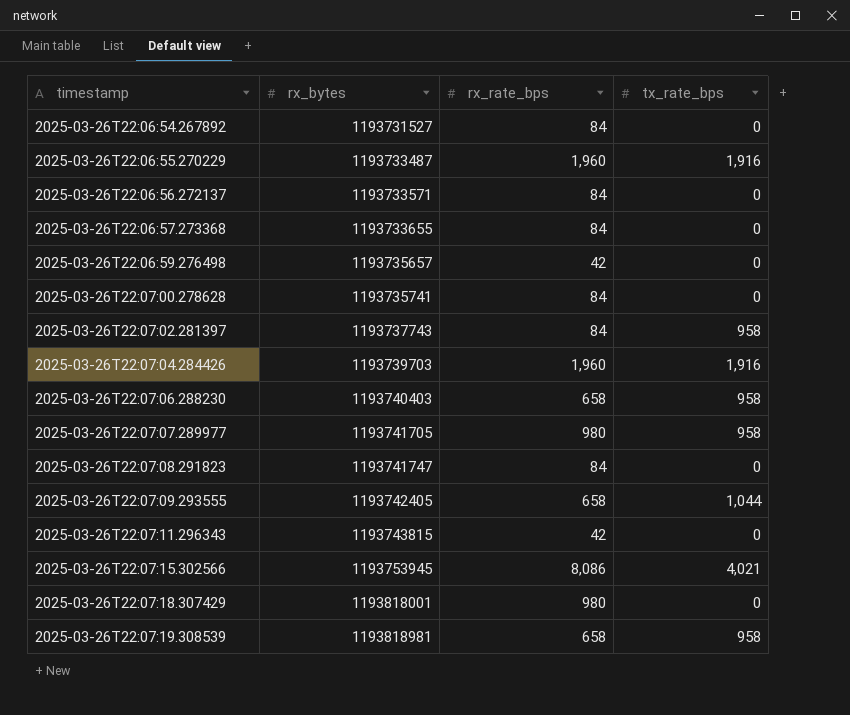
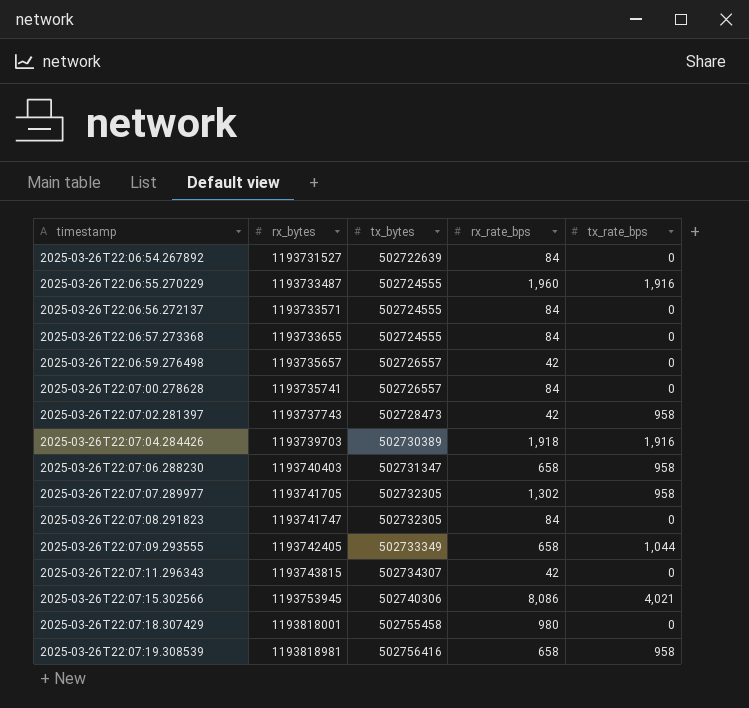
column tx_bytes | position: none -> 3
2025-03-26T22:07:02.281397 | rx_rate_bps: 84 -> 42
2025-03-26T22:07:04.284426 | rx_rate_bps: 1,960 -> 1,918
2025-03-26T22:07:07.289977 | rx_rate_bps: 980 -> 1,302

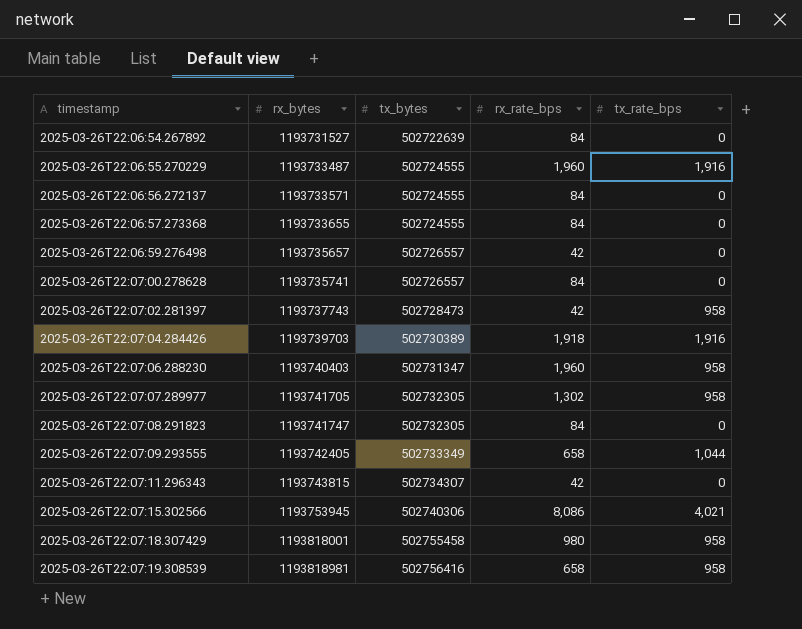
2025-03-26T22:07:06.288230 | rx_rate_bps: 658 -> 1,960
2025-03-26T22:07:18.307429 | tx_rate_bps: 0 -> 958

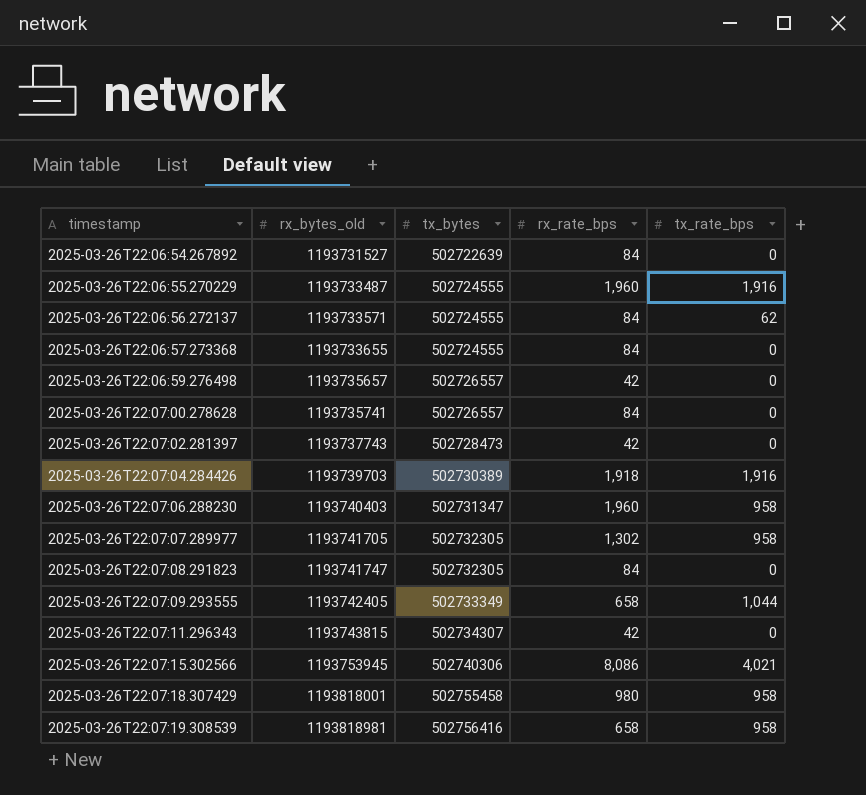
column name: rx_bytes -> rx_bytes_old
2025-03-26T22:06:56.272137 | tx_rate_bps: 0 -> 62
2025-03-26T22:07:02.281397 | tx_rate_bps: 958 -> 0

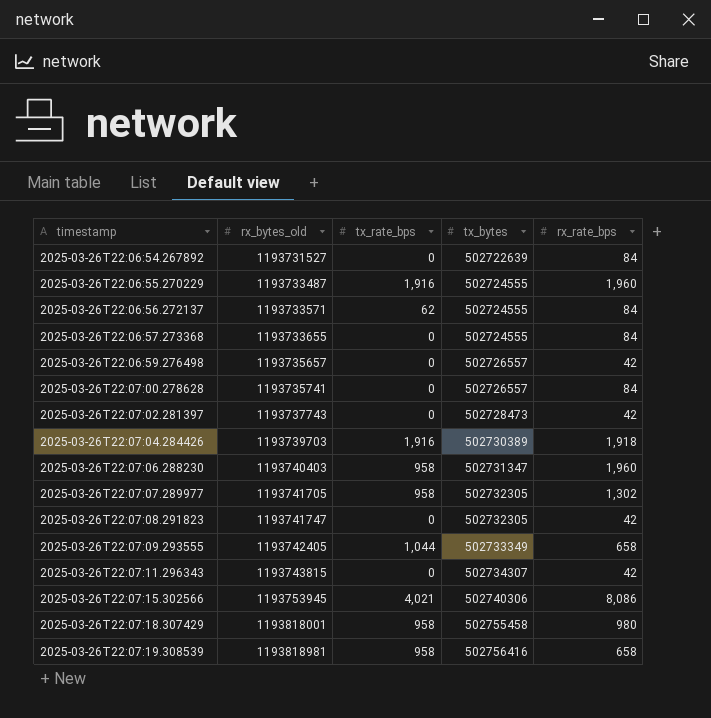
column tx_rate_bps | position: 5 -> 3
2025-03-26T22:07:08.291823 | rx_rate_bps: 84 -> 42

